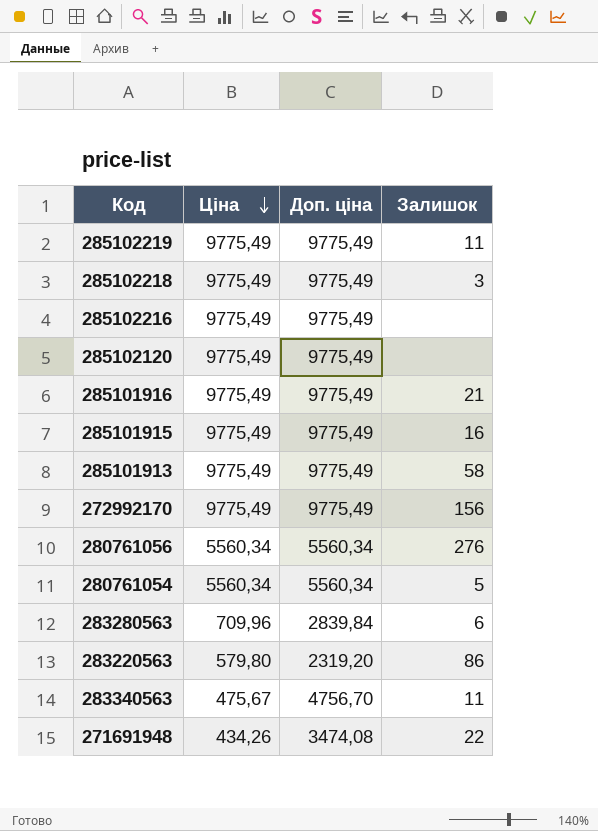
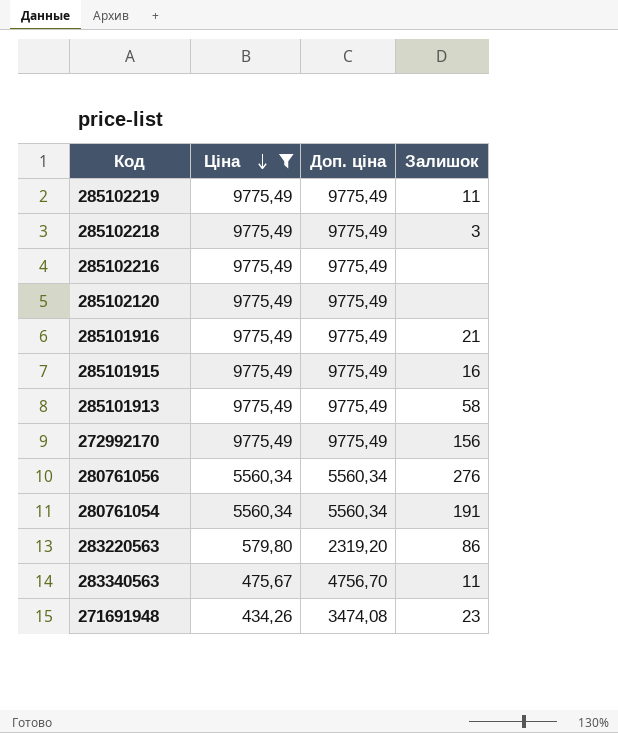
filter: none -> Ціна != 709,96
280761054 | Залишок: 5 -> 191
271691948 | Залишок: 22 -> 23

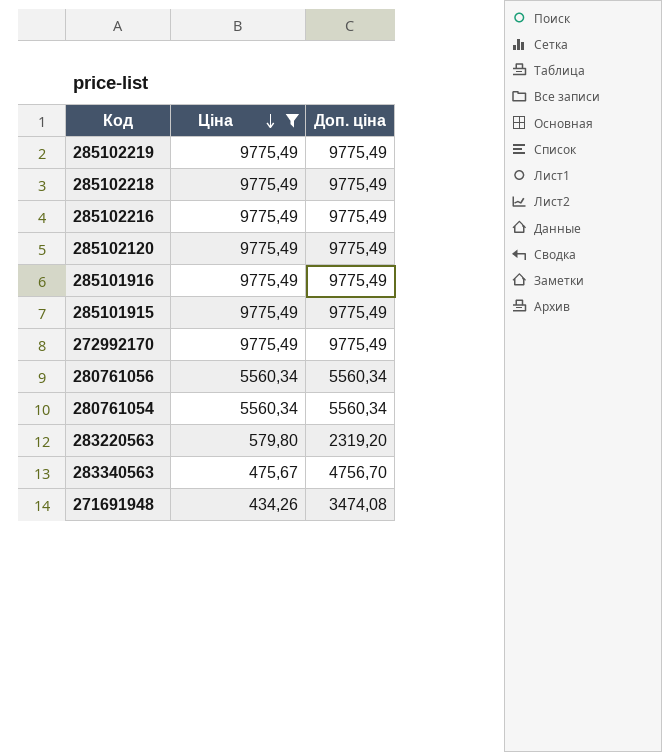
column Залишок | position: 4 -> none
row 285101913: 9775,49 | 9775,49 | 58 -> none

